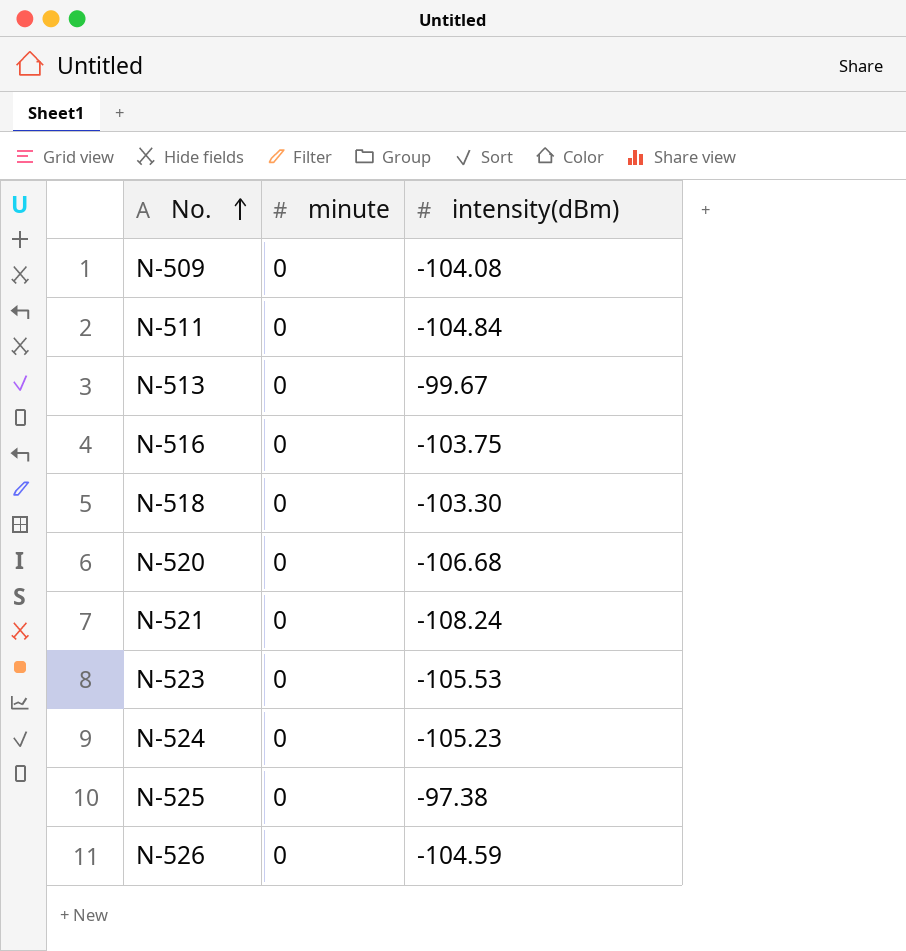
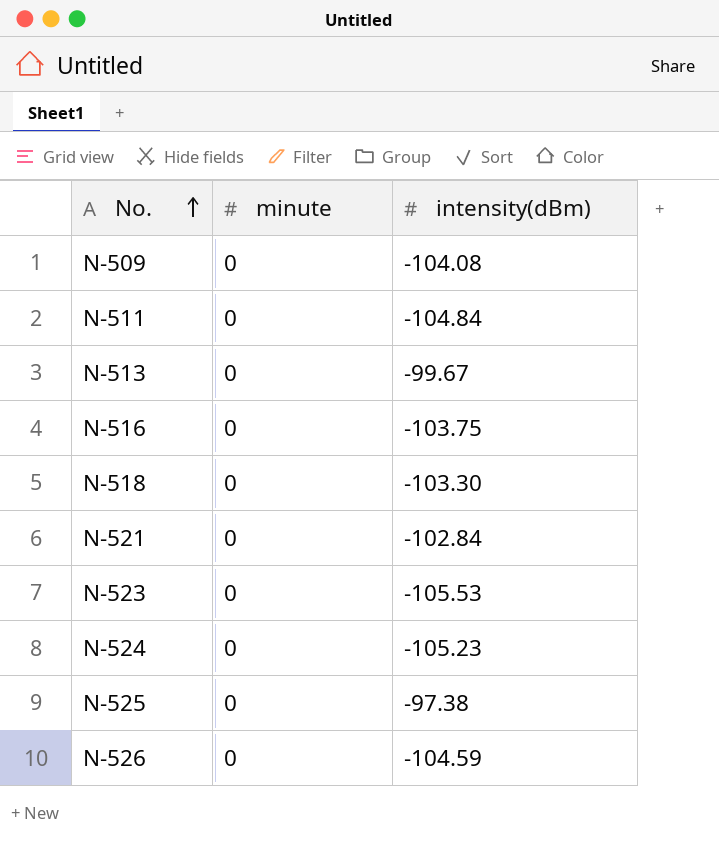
row N-520: 0 | -106.68 -> none
N-521 | intensity(dBm): -108.24 -> -102.84

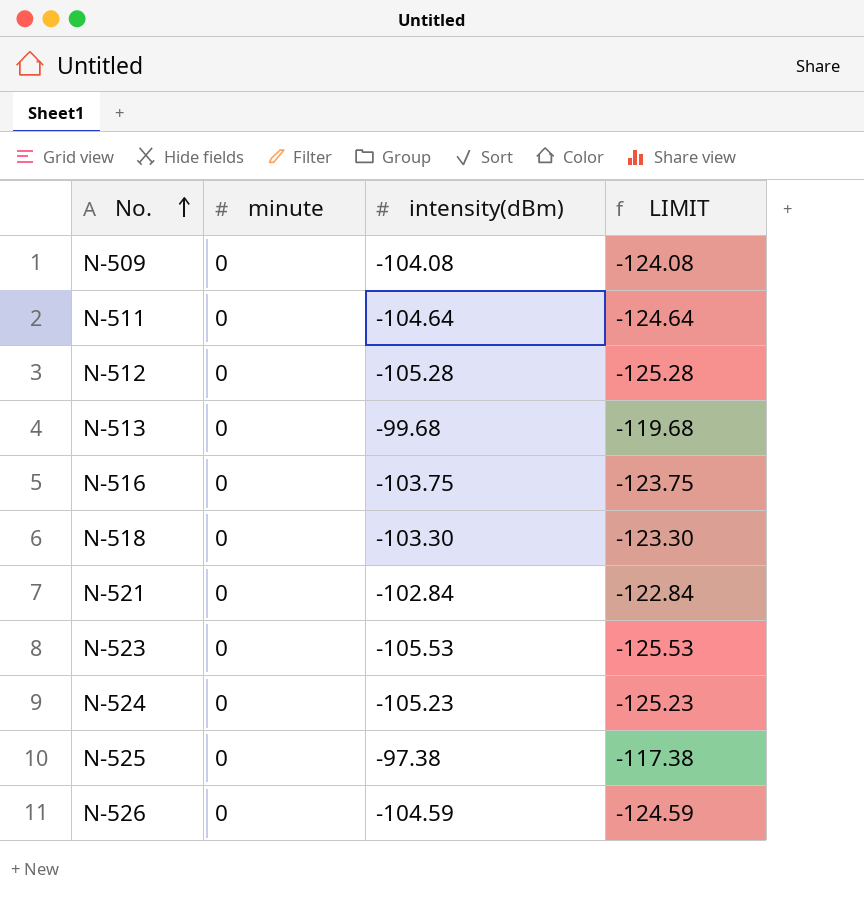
column LIMIT | formula: none -> [intensity(dBm)] - 20
N-511 | intensity(dBm): -104.84 -> -104.64
row N-512: none -> 0 | -105.28 | -125.28
N-513 | intensity(dBm): -99.67 -> -99.68

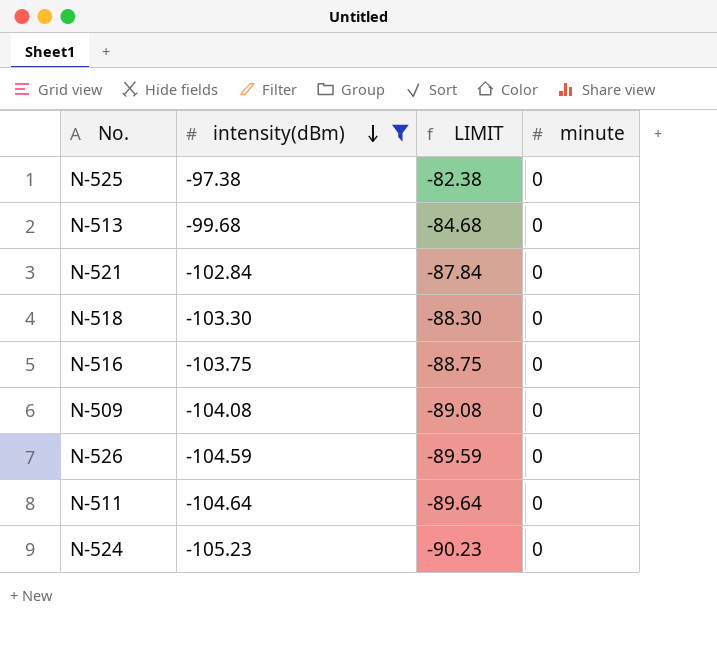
filter: none -> intensity(dBm) >= -105.23
row order: No. ascending -> intensity(dBm) descending
column LIMIT | formula: [intensity(dBm)] - 20 -> [intensity(dBm)] + 15
column minute | position: 2 -> 4

